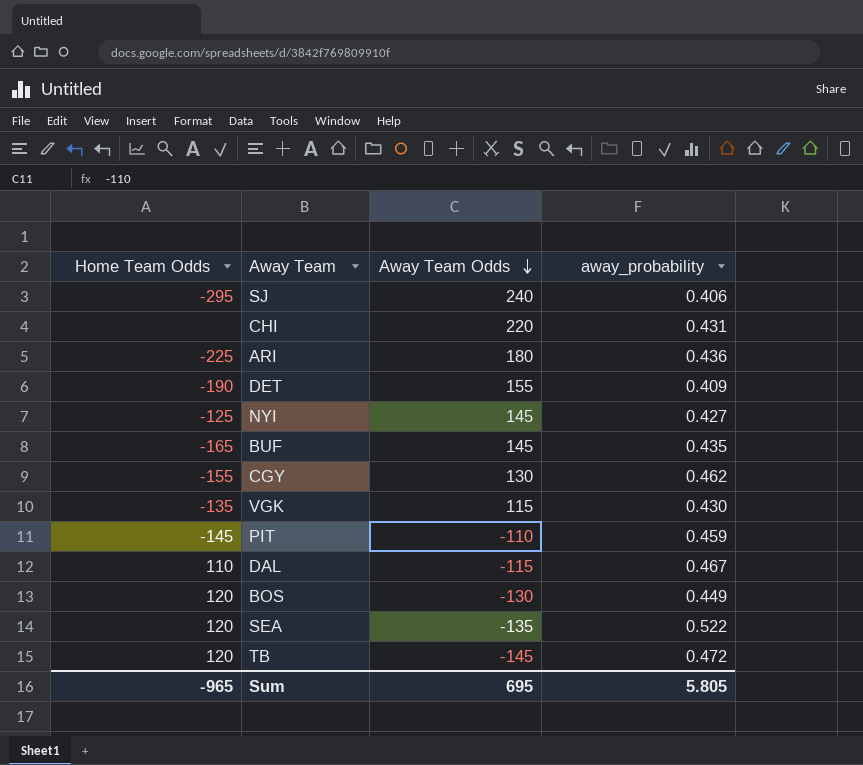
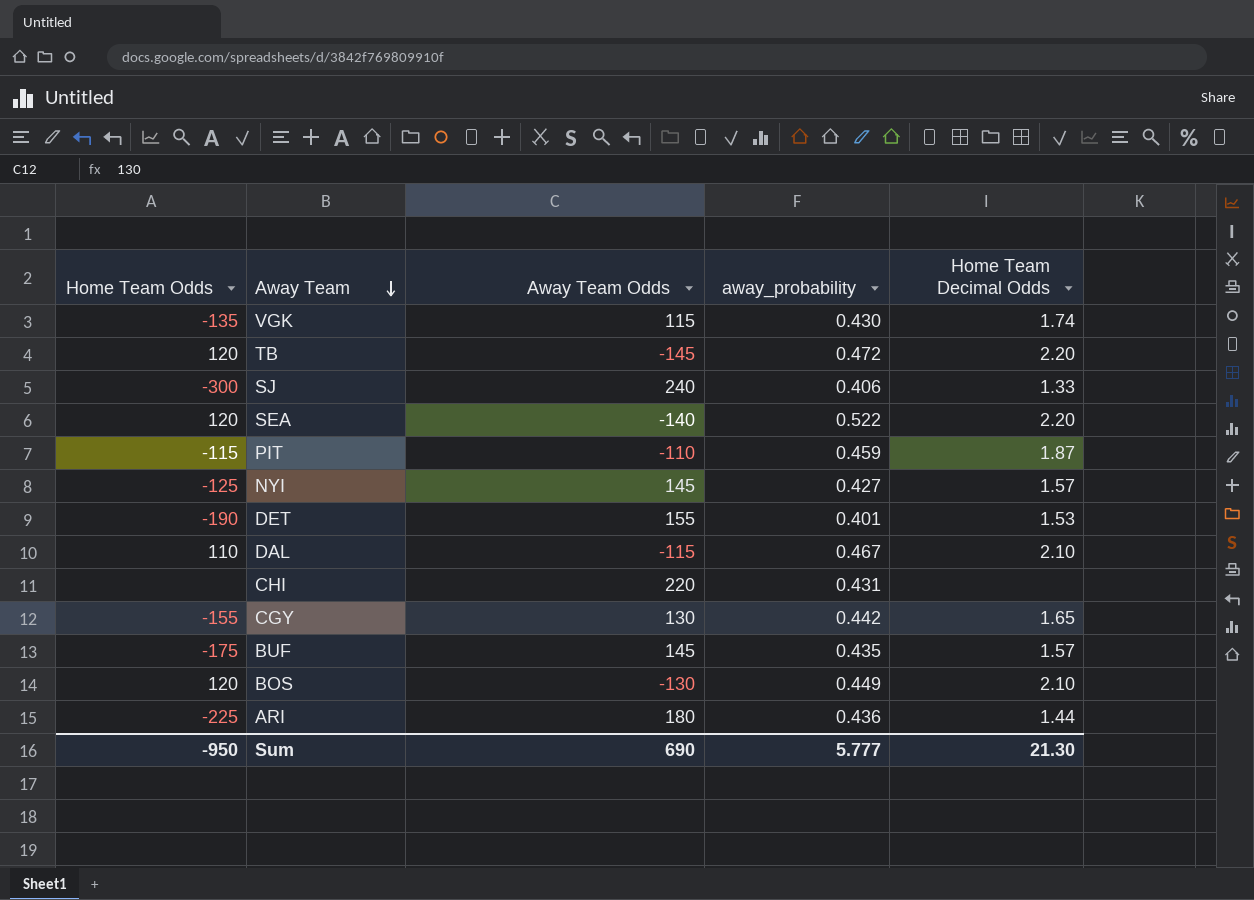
row order: Away Team Odds descending -> Away Team descending
column Home Team Decimal Odds | position: none -> 5
SJ | Home Team Odds: -295 -> -300
SEA | Away Team Odds: -135 -> -140
PIT | Home Team Odds: -145 -> -115
DET | away_probability: 0.409 -> 0.401
CGY | away_probability: 0.462 -> 0.442
BUF | Home Team Odds: -165 -> -175
Sum | Home Team Odds: -965 -> -950
Sum | Away Team Odds: 695 -> 690
Sum | away_probability: 5.805 -> 5.777

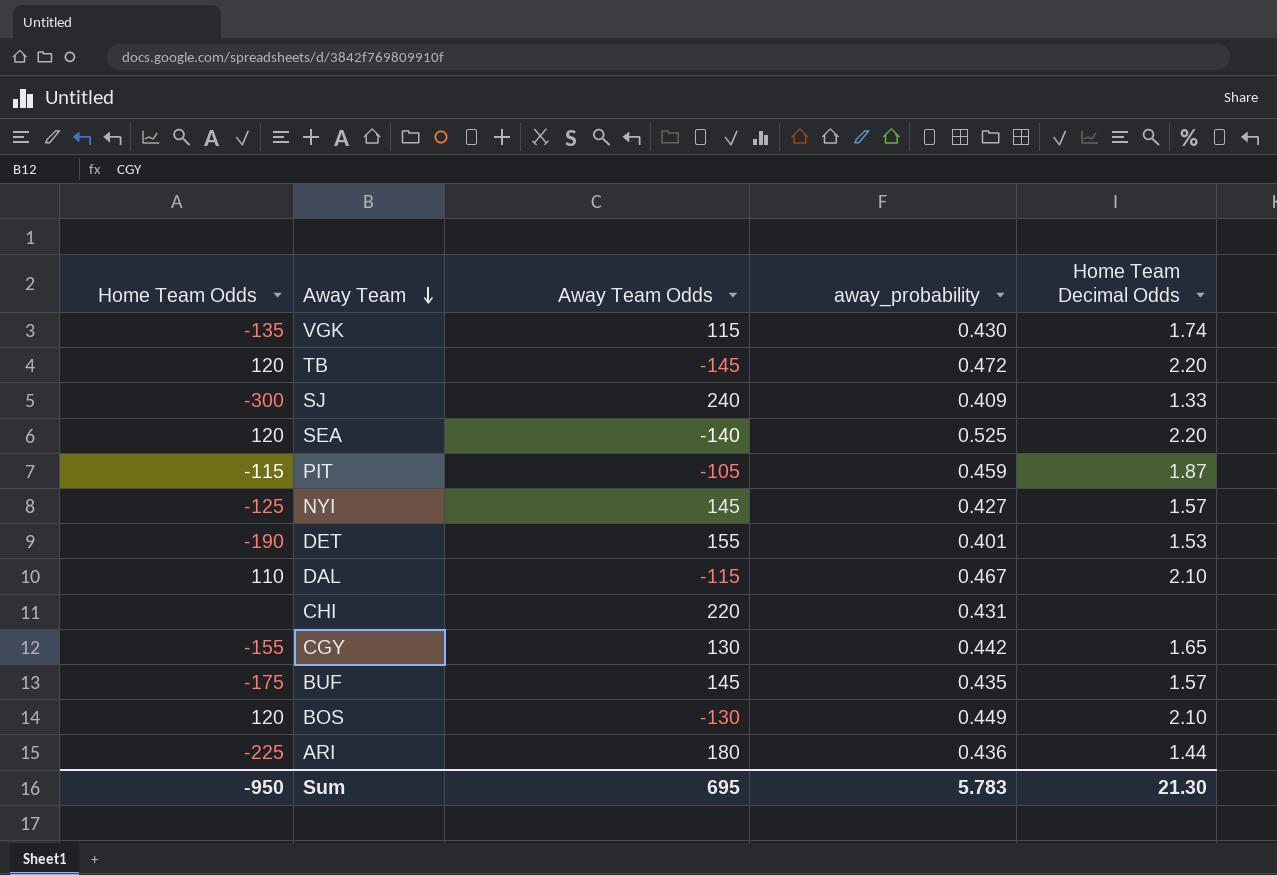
SJ | away_probability: 0.406 -> 0.409
SEA | away_probability: 0.522 -> 0.525
PIT | Away Team Odds: -110 -> -105
Sum | Away Team Odds: 690 -> 695
Sum | away_probability: 5.777 -> 5.783

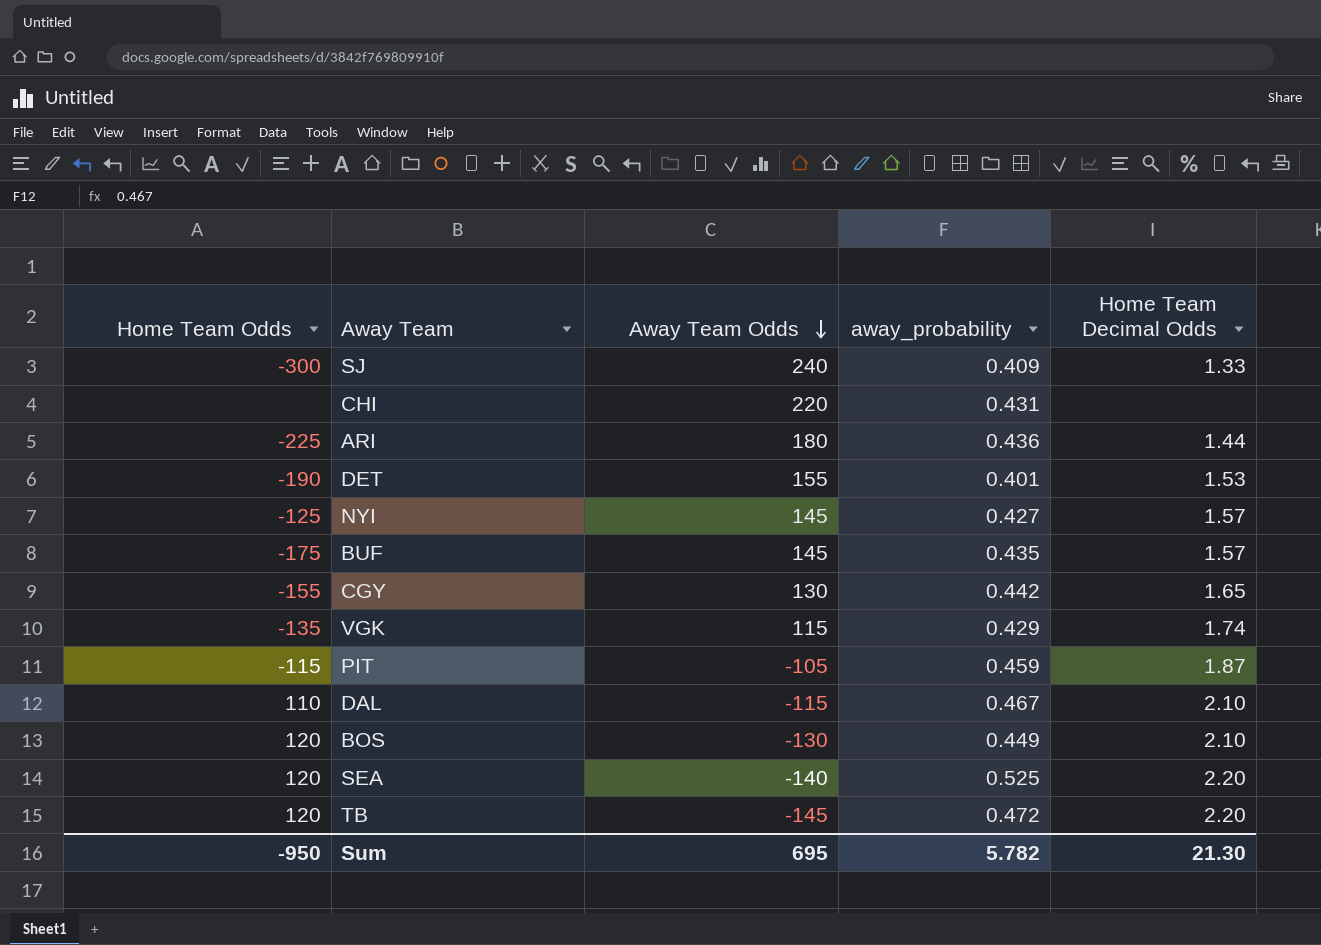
row order: Away Team descending -> Away Team Odds descending
VGK | away_probability: 0.430 -> 0.429
Sum | away_probability: 5.783 -> 5.782

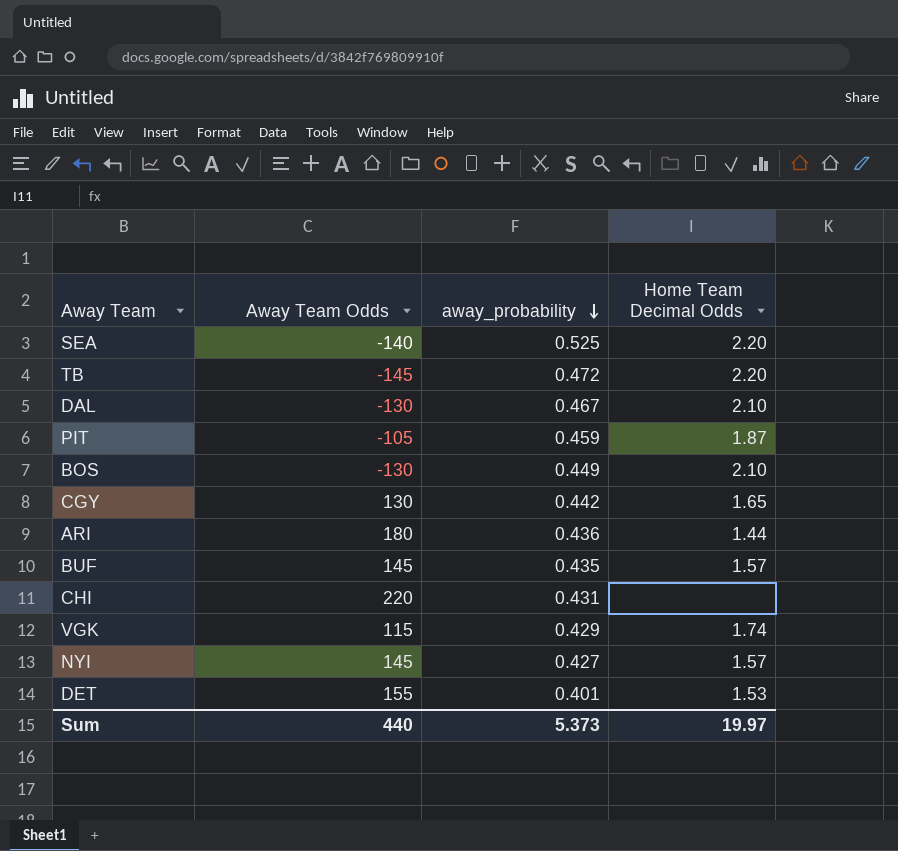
row order: Away Team Odds descending -> away_probability descending
column Home Team Odds | position: 1 -> none
row SJ: -300 | 240 | 0.409 | 1.33 -> none
DAL | Away Team Odds: -115 -> -130
Sum | Away Team Odds: 695 -> 440
Sum | away_probability: 5.782 -> 5.373
Sum | Home Team Decimal Odds: 21.30 -> 19.97

